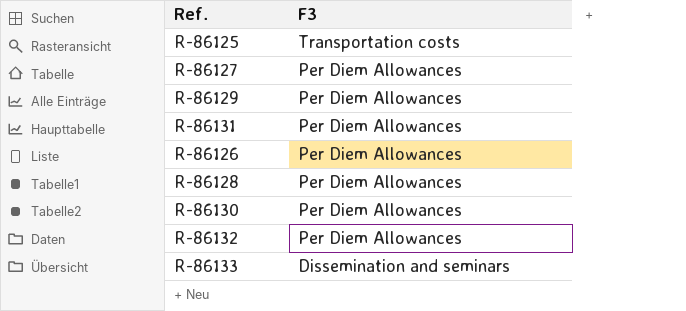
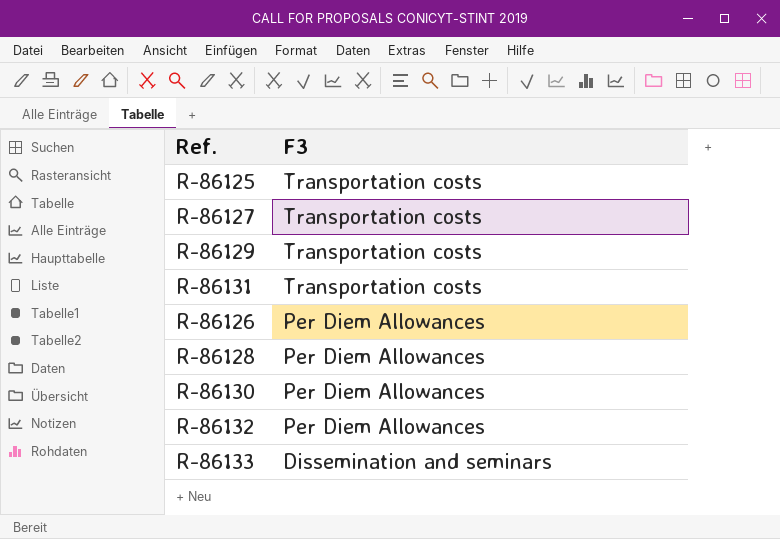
R-86127 | F3: Per Diem Allowances -> Transportation costs
R-86129 | F3: Per Diem Allowances -> Transportation costs
R-86131 | F3: Per Diem Allowances -> Transportation costs

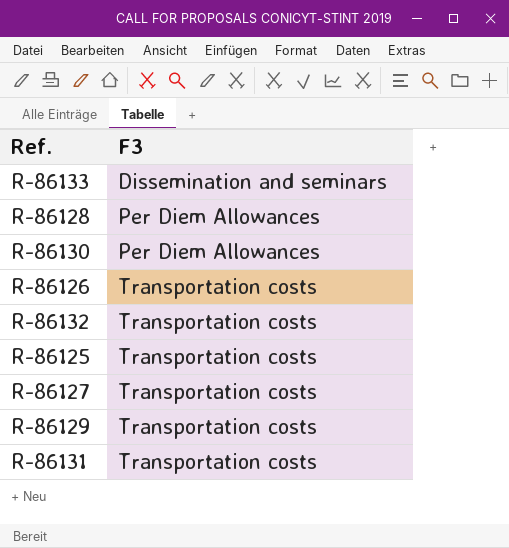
row order: F3 descending -> F3 ascending
R-86126 | F3: Per Diem Allowances -> Transportation costs
R-86132 | F3: Per Diem Allowances -> Transportation costs

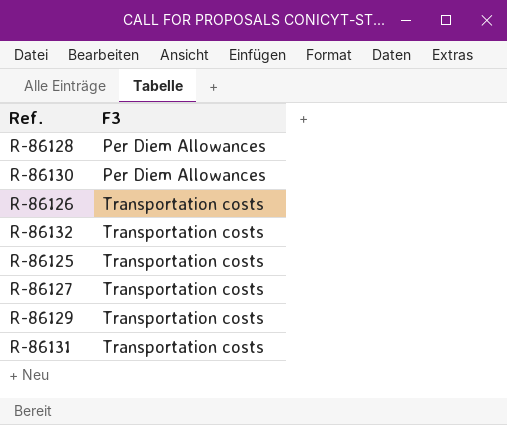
row R-86133: Dissemination and seminars -> none

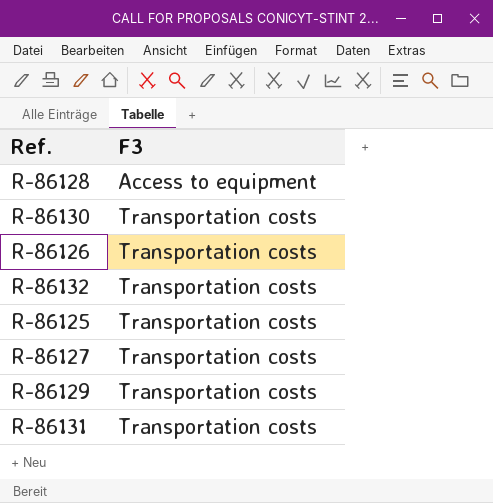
R-86128 | F3: Per Diem Allowances -> Access to equipment
R-86130 | F3: Per Diem Allowances -> Transportation costs

